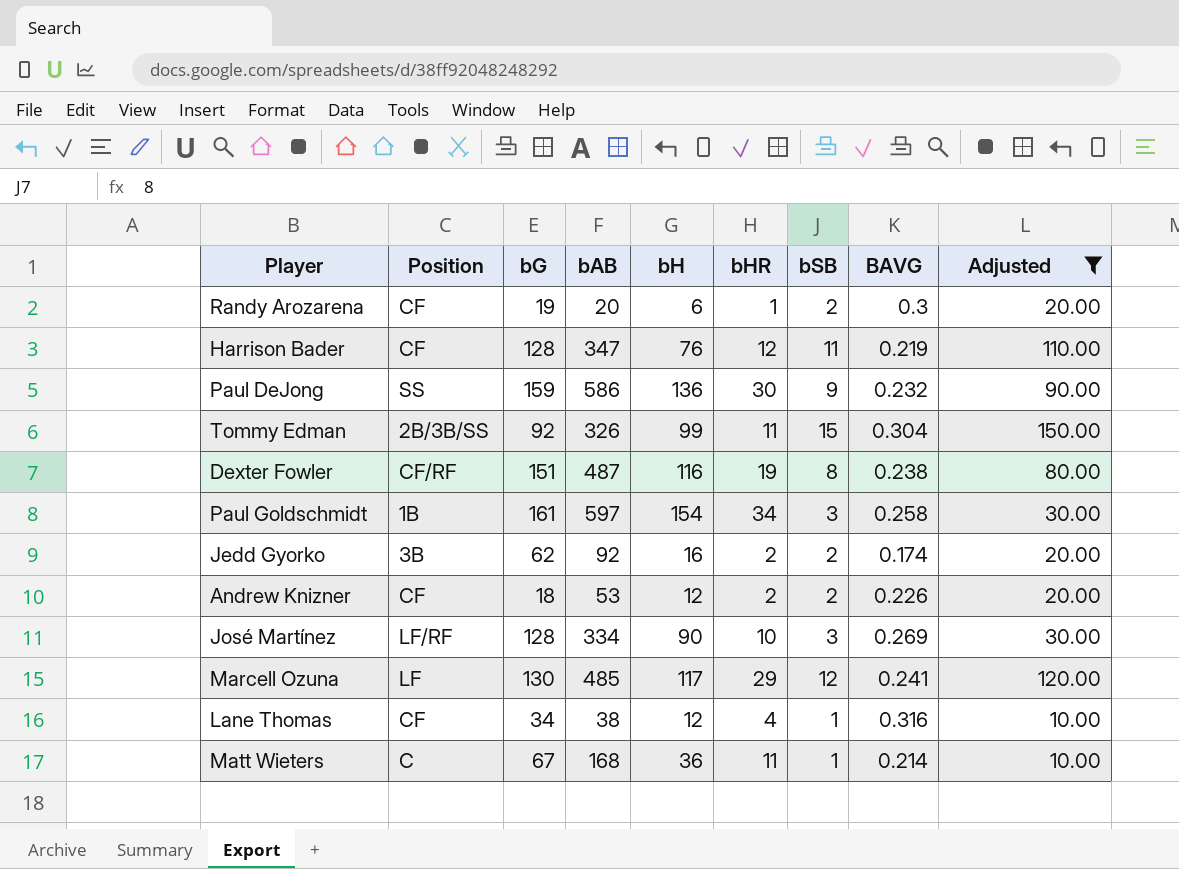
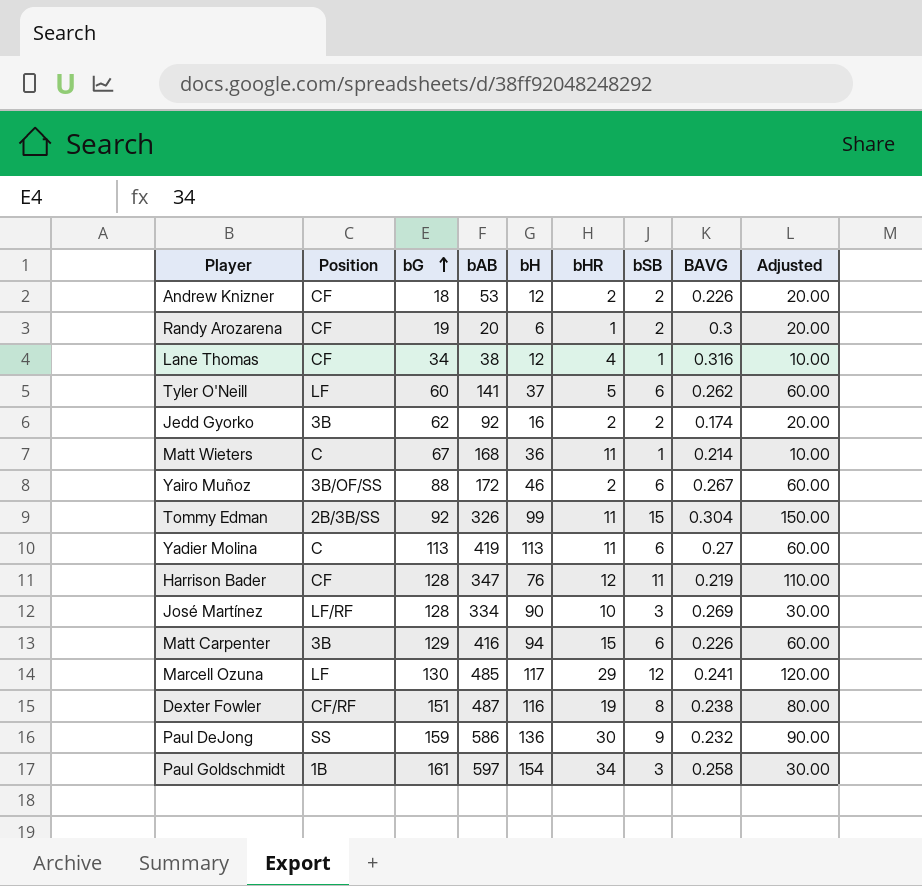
filter: Adjusted != 60.00 -> none
row order: none -> bG ascending

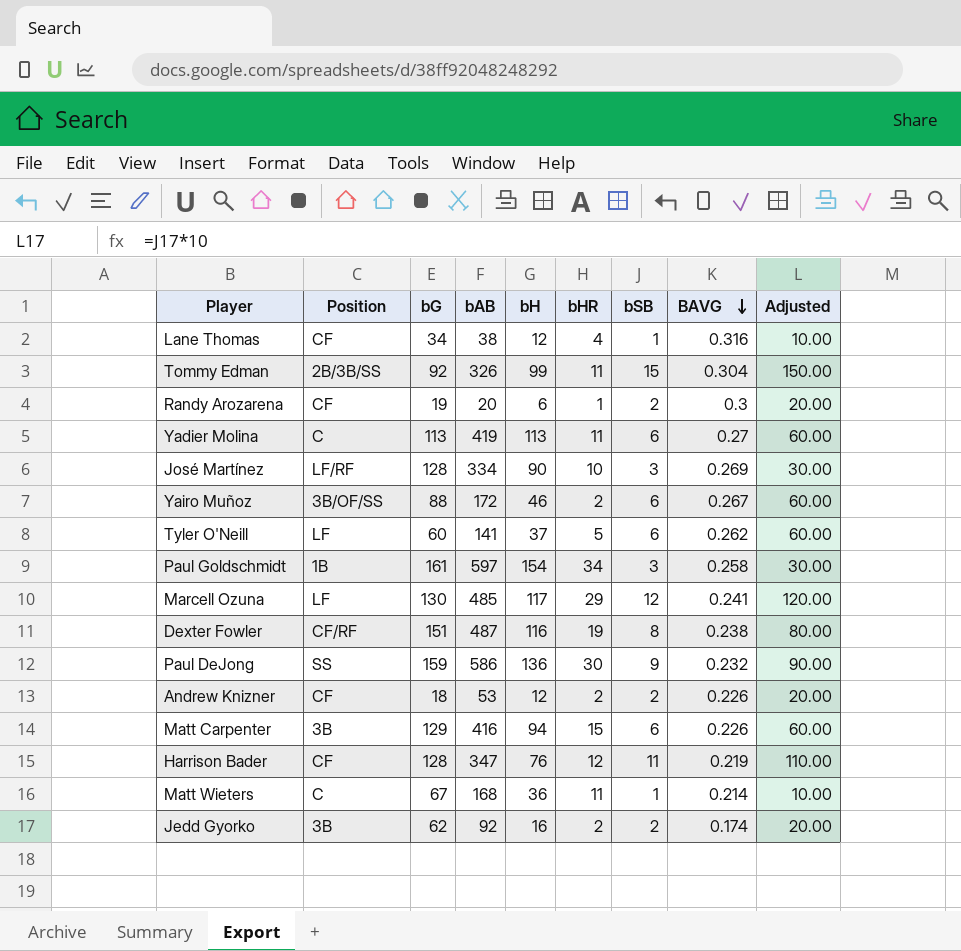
row order: bG ascending -> BAVG descending

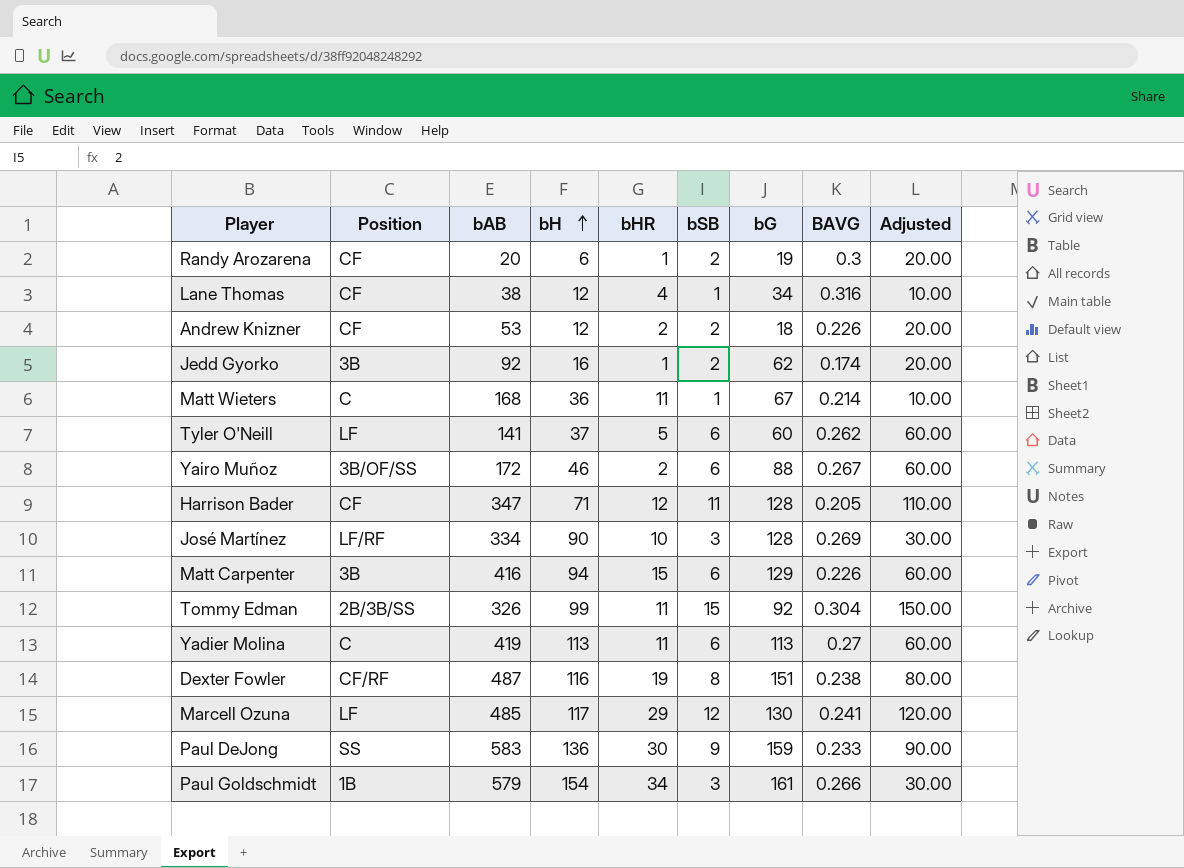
row order: BAVG descending -> bH ascending
column bG | position: 3 -> 7
Jedd Gyorko | bHR: 2 -> 1
Harrison Bader | bH: 76 -> 71
Harrison Bader | BAVG: 0.219 -> 0.205
Paul DeJong | bAB: 586 -> 583
Paul DeJong | BAVG: 0.232 -> 0.233
Paul Goldschmidt | bAB: 597 -> 579
Paul Goldschmidt | BAVG: 0.258 -> 0.266

